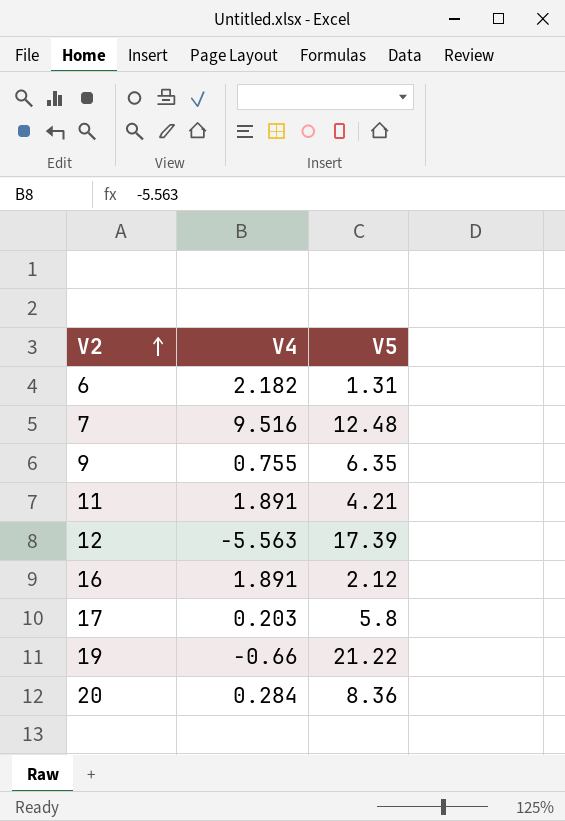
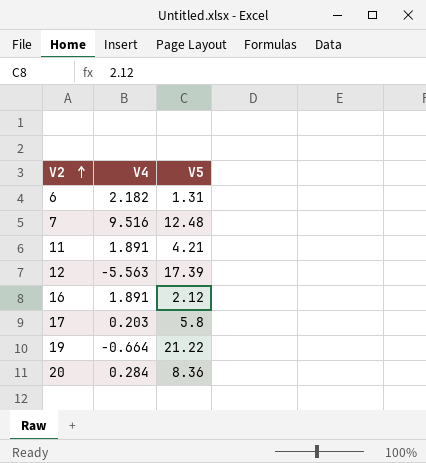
row 9: 0.755 | 6.35 -> none
19 | V4: -0.66 -> -0.664

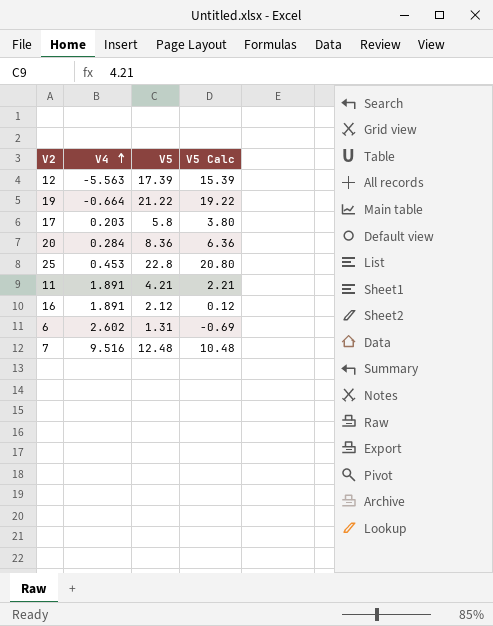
row order: V2 ascending -> V4 ascending
column V5 Calc | formula: none -> [V5] - 2
row 25: none -> 0.453 | 22.8 | 20.80
6 | V4: 2.182 -> 2.602

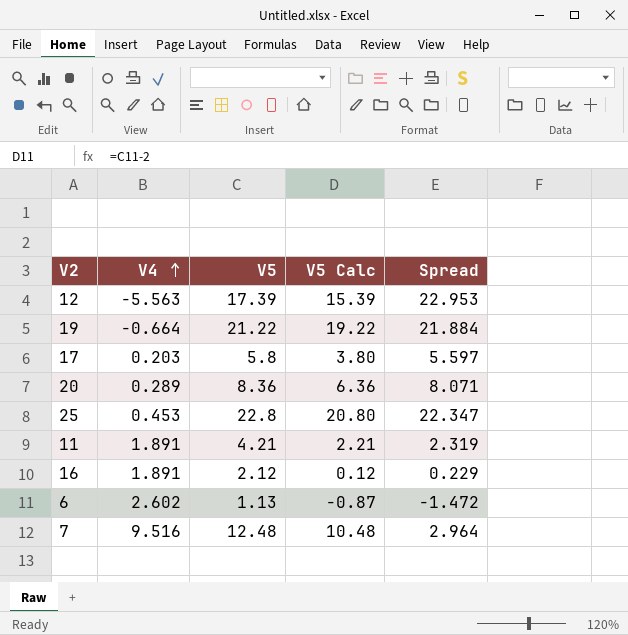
column Spread | formula: none -> [V5] - [V4]
20 | V4: 0.284 -> 0.289
6 | V5: 1.31 -> 1.13
6 | V5 Calc: -0.69 -> -0.87

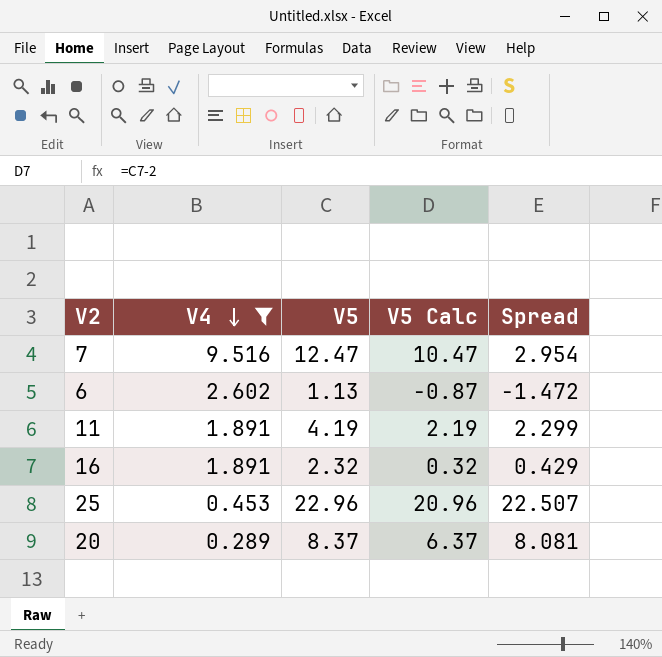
filter: none -> V4 >= 0.289
row order: V4 ascending -> V4 descending
7 | V5: 12.48 -> 12.47
7 | V5 Calc: 10.48 -> 10.47
7 | Spread: 2.964 -> 2.954
11 | V5: 4.21 -> 4.19
11 | V5 Calc: 2.21 -> 2.19
11 | Spread: 2.319 -> 2.299
16 | V5: 2.12 -> 2.32
16 | V5 Calc: 0.12 -> 0.32
16 | Spread: 0.229 -> 0.429
25 | V5: 22.8 -> 22.96
25 | V5 Calc: 20.80 -> 20.96
25 | Spread: 22.347 -> 22.507
20 | V5: 8.36 -> 8.37
20 | V5 Calc: 6.36 -> 6.37
20 | Spread: 8.071 -> 8.081

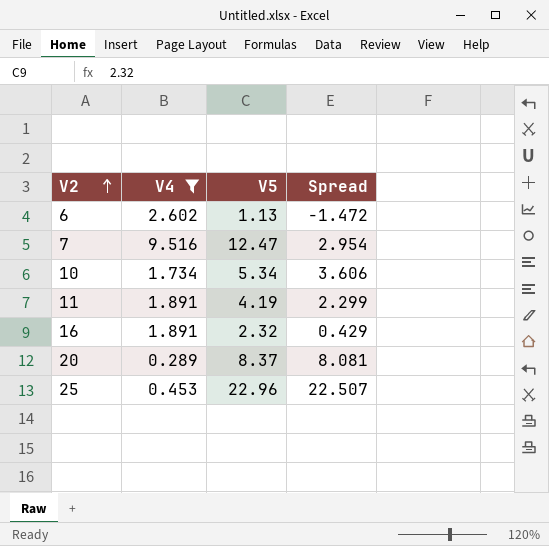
row order: V4 descending -> V2 ascending
column V5 Calc | formula: [V5] - 2 -> none
row 10: none -> 1.734 | 5.34 | 3.606

